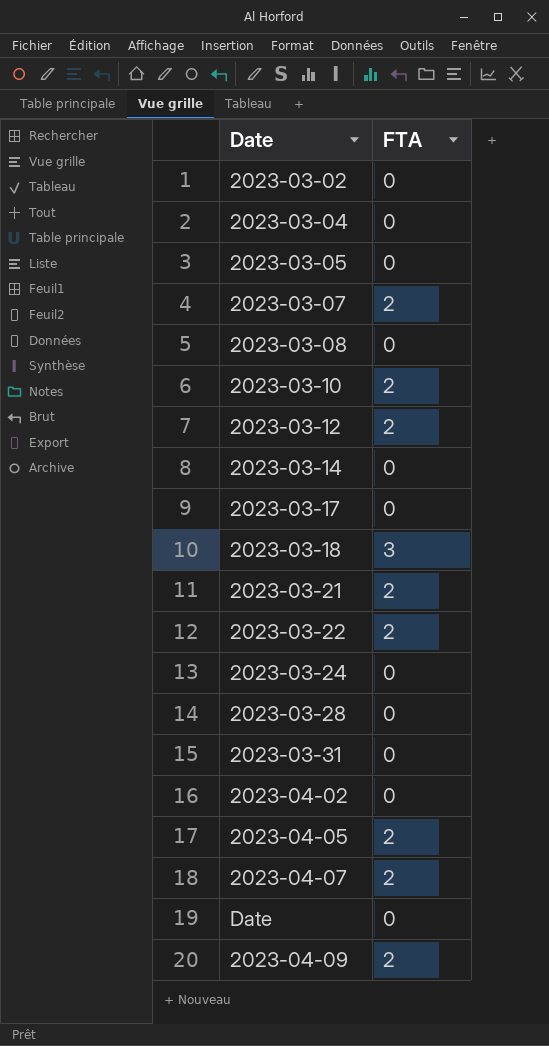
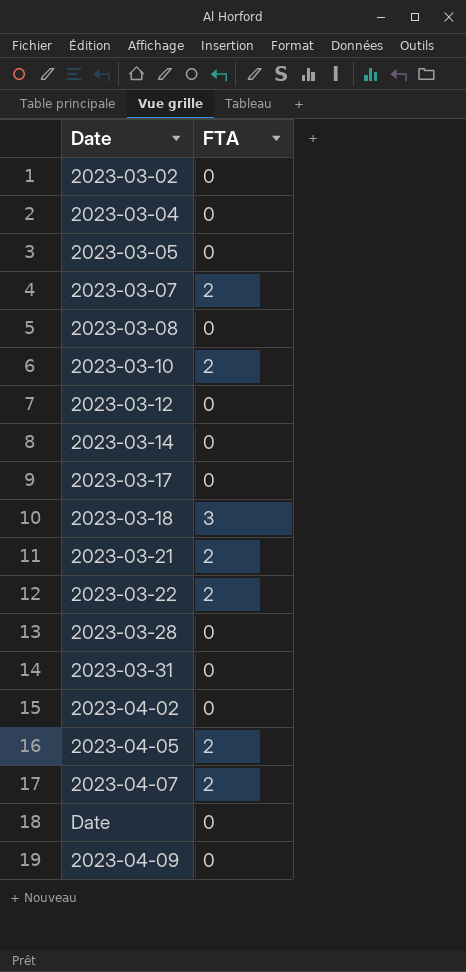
row 2023-03-24: 0 -> none
2023-03-12 | FTA: 2 -> 0
2023-04-09 | FTA: 2 -> 0

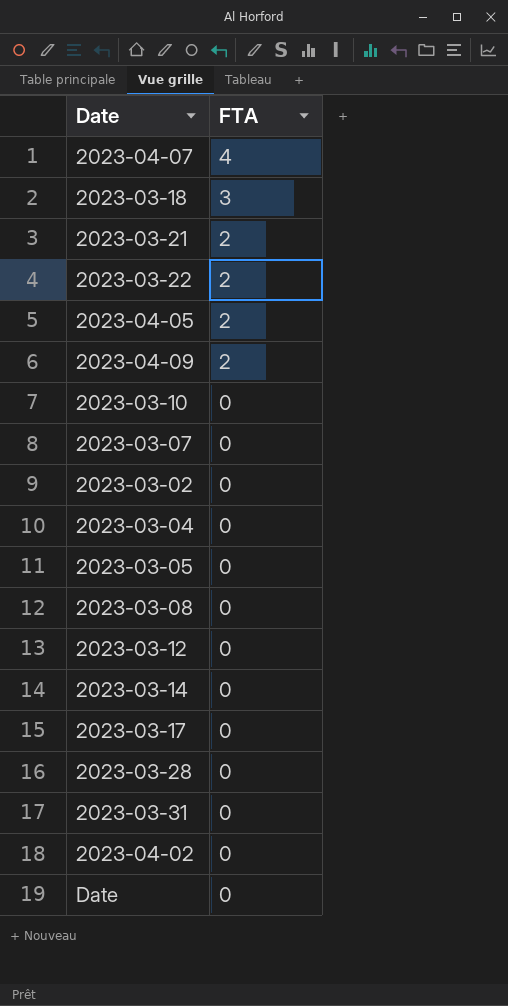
row order: none -> FTA descending
2023-04-07 | FTA: 2 -> 4
2023-04-09 | FTA: 0 -> 2
2023-03-10 | FTA: 2 -> 0
2023-03-07 | FTA: 2 -> 0

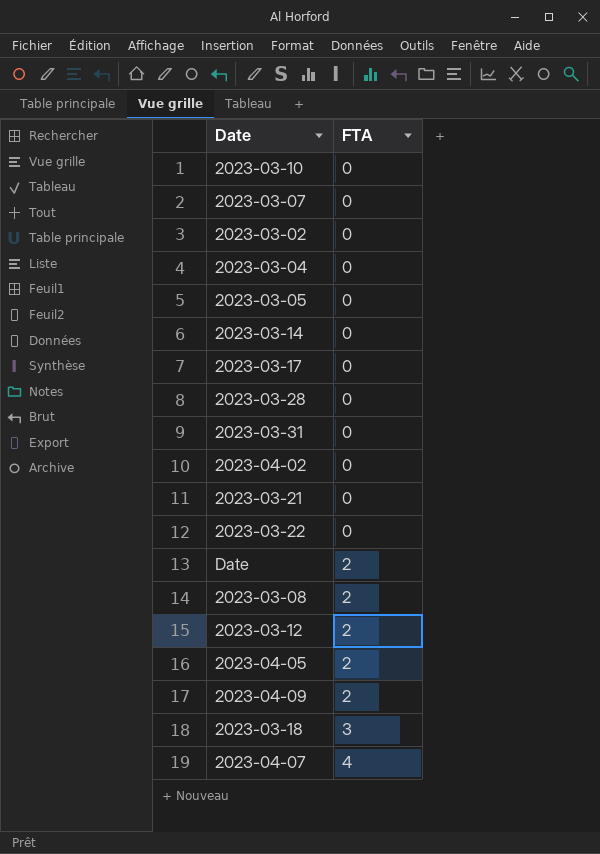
row order: FTA descending -> FTA ascending
2023-03-21 | FTA: 2 -> 0
2023-03-22 | FTA: 2 -> 0
Date | FTA: 0 -> 2
2023-03-08 | FTA: 0 -> 2
2023-03-12 | FTA: 0 -> 2

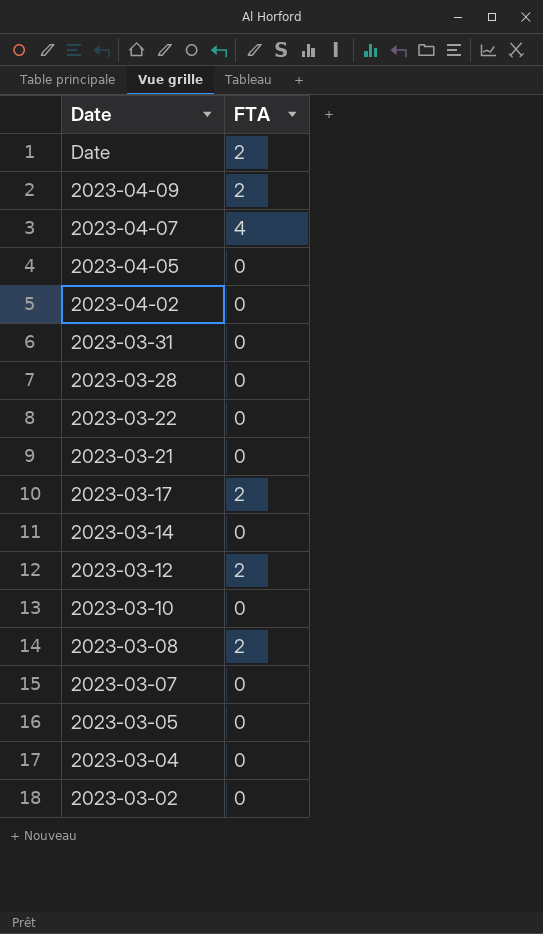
row order: FTA ascending -> Date descending
row 2023-03-18: 3 -> none
2023-04-05 | FTA: 2 -> 0
2023-03-17 | FTA: 0 -> 2

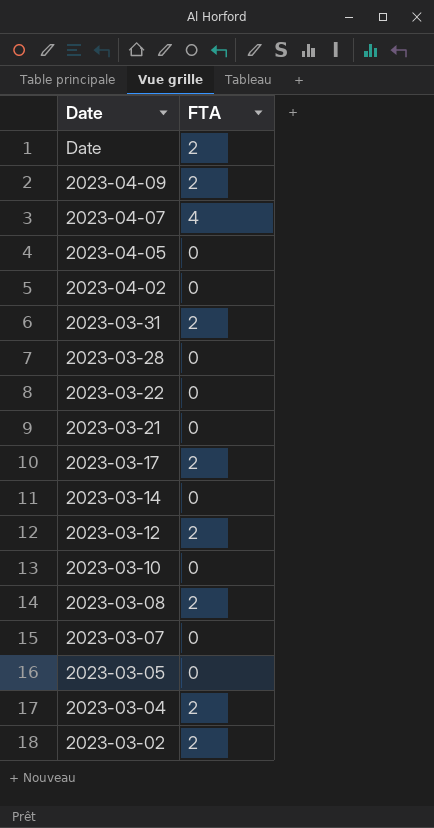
2023-03-31 | FTA: 0 -> 2
2023-03-04 | FTA: 0 -> 2
2023-03-02 | FTA: 0 -> 2

